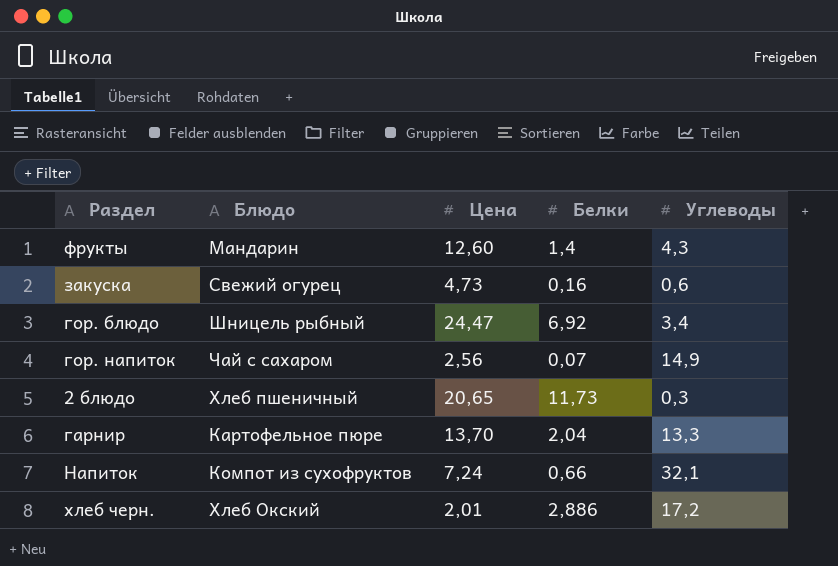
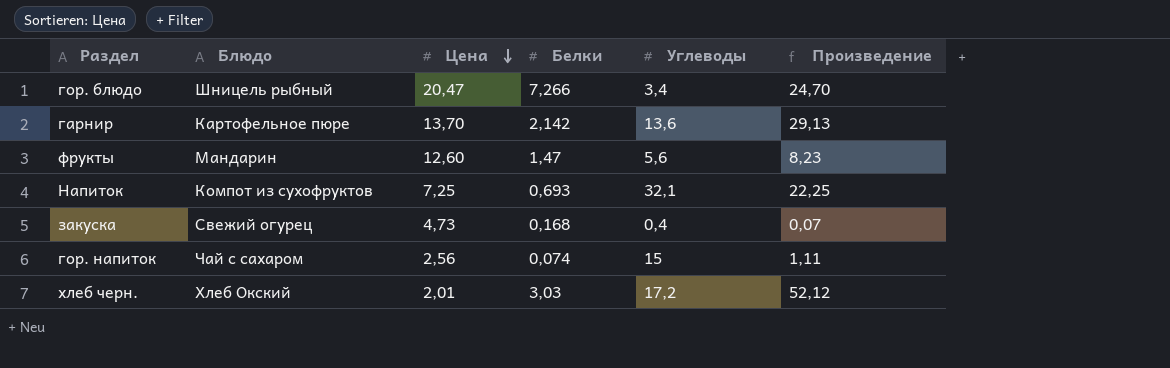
row order: none -> Цена descending
column Произведение | formula: none -> [Белки] * [Углеводы]
row 2 блюдо: Хлеб пшеничный | 20,65 | 11,73 | 0,3 -> none
гор. блюдо | Цена: 24,47 -> 20,47
гор. блюдо | Белки: 6,92 -> 7,266
гарнир | Белки: 2,04 -> 2,142
гарнир | Углеводы: 13,3 -> 13,6
фрукты | Белки: 1,4 -> 1,47
фрукты | Углеводы: 4,3 -> 5,6
Напиток | Цена: 7,24 -> 7,25
Напиток | Белки: 0,66 -> 0,693
закуска | Белки: 0,16 -> 0,168
закуска | Углеводы: 0,6 -> 0,4
гор. напиток | Белки: 0,07 -> 0,074
гор. напиток | Углеводы: 14,9 -> 15
хлеб черн. | Белки: 2,886 -> 3,03

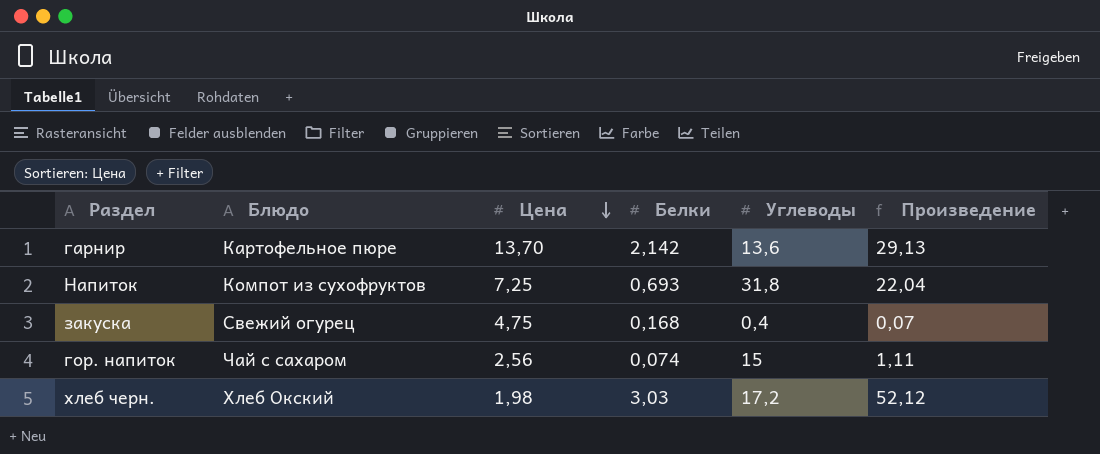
row гор. блюдо: Шницель рыбный | 20,47 | 7,266 | 3,4 | 24,70 -> none
row фрукты: Мандарин | 12,60 | 1,47 | 5,6 | 8,23 -> none
Напиток | Углеводы: 32,1 -> 31,8
Напиток | Произведение: 22,25 -> 22,04
закуска | Цена: 4,73 -> 4,75
хлеб черн. | Цена: 2,01 -> 1,98

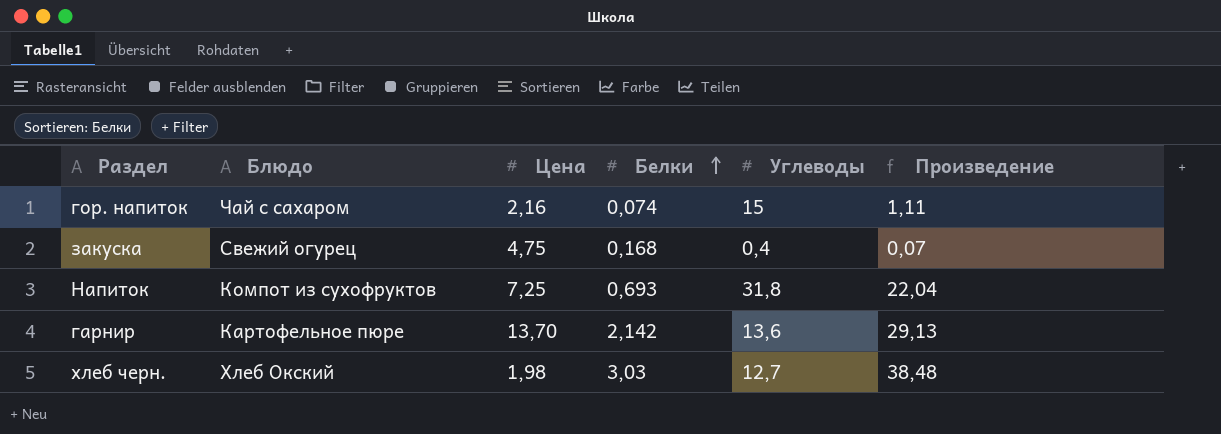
row order: Цена descending -> Белки ascending
гор. напиток | Цена: 2,56 -> 2,16
хлеб черн. | Углеводы: 17,2 -> 12,7
хлеб черн. | Произведение: 52,12 -> 38,48

